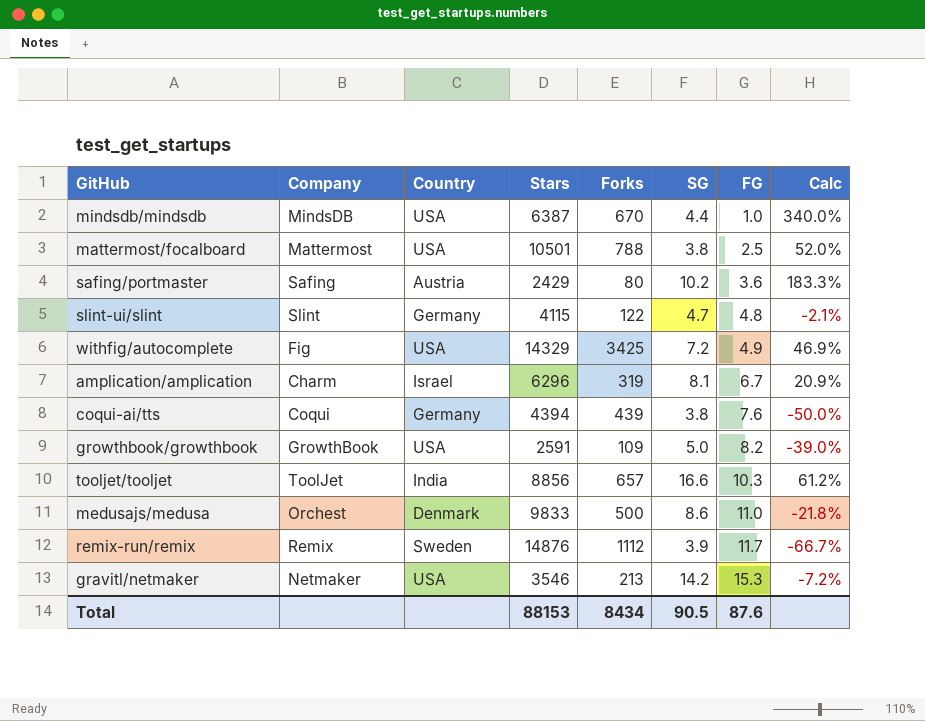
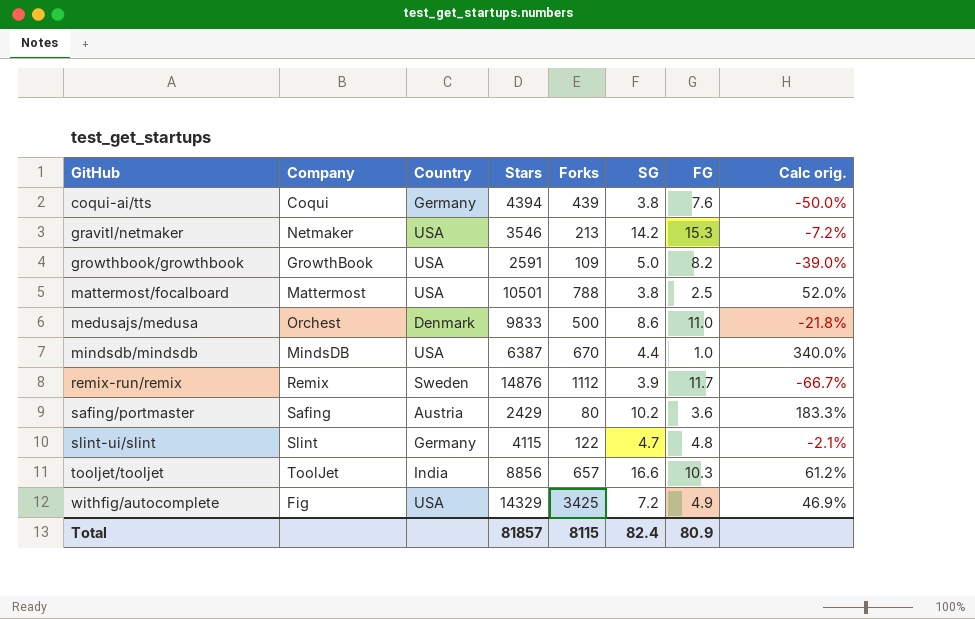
row order: FG ascending -> GitHub ascending
column name: Calc -> Calc orig.
row amplication/amplication: Charm | Israel | 6296 | 319 | 8.1 | 6.7 | 20.9% -> none
Total | Stars: 88153 -> 81857
Total | Forks: 8434 -> 8115
Total | SG: 90.5 -> 82.4
Total | FG: 87.6 -> 80.9

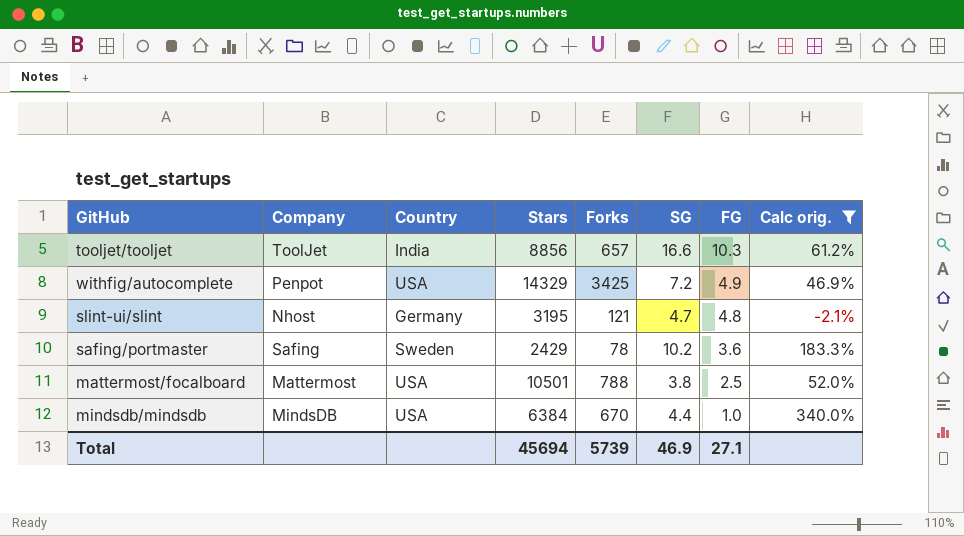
filter: none -> Calc orig. >= -2.1%
row order: GitHub ascending -> FG descending
withfig/autocomplete | Company: Fig -> Penpot
slint-ui/slint | Company: Slint -> Nhost
slint-ui/slint | Stars: 4115 -> 3195
slint-ui/slint | Forks: 122 -> 121
safing/portmaster | Country: Austria -> Sweden
safing/portmaster | Forks: 80 -> 78
mindsdb/mindsdb | Stars: 6387 -> 6384
Total | Stars: 81857 -> 45694
Total | Forks: 8115 -> 5739
Total | SG: 82.4 -> 46.9
Total | FG: 80.9 -> 27.1

